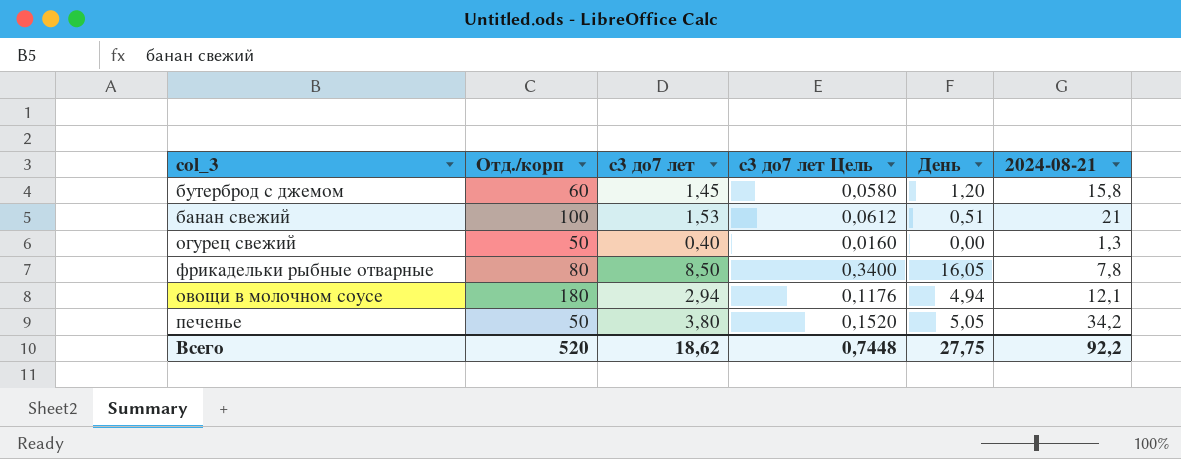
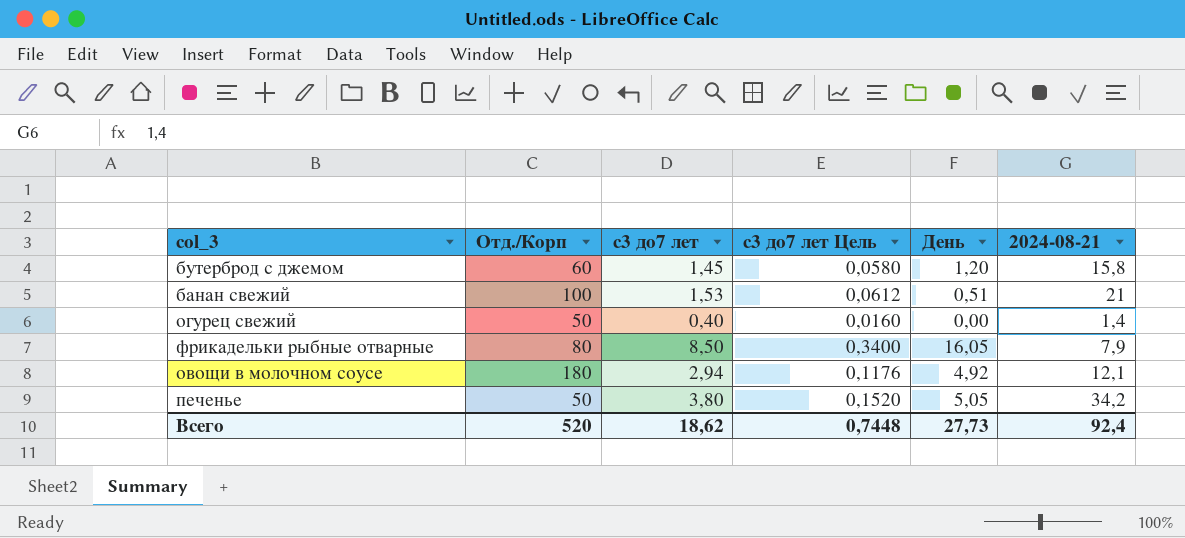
column name: Отд./корп -> Отд./Корп
огурец свежий | 2024-08-21: 1,3 -> 1,4
фрикадельки рыбные отварные | 2024-08-21: 7,8 -> 7,9
овощи в молочном соусе | День: 4,94 -> 4,92
Всего | День: 27,75 -> 27,73
Всего | 2024-08-21: 92,2 -> 92,4

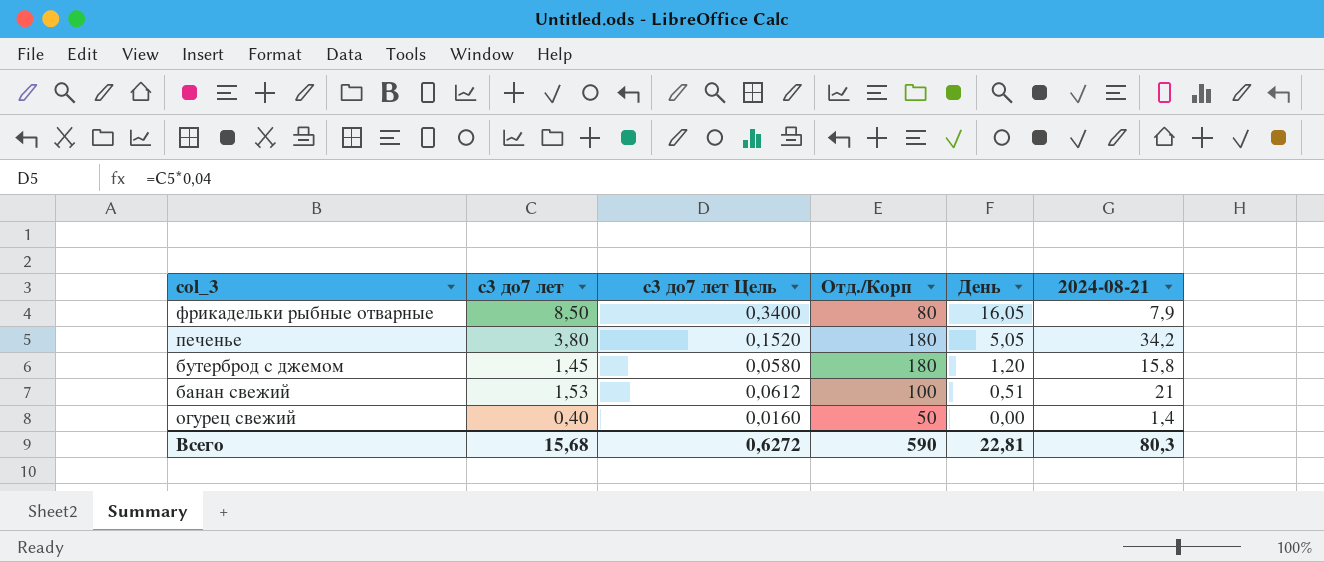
row order: none -> День descending
column Отд./Корп | position: 2 -> 4
row овощи в молочном соусе: 180 | 2,94 | 0,1176 | 4,92 | 12,1 -> none
печенье | Отд./Корп: 50 -> 180
бутерброд с джемом | Отд./Корп: 60 -> 180
Всего | с3 до7 лет: 18,62 -> 15,68
Всего | с3 до7 лет Цель: 0,7448 -> 0,6272
Всего | Отд./Корп: 520 -> 590
Всего | День: 27,73 -> 22,81
Всего | 2024-08-21: 92,4 -> 80,3

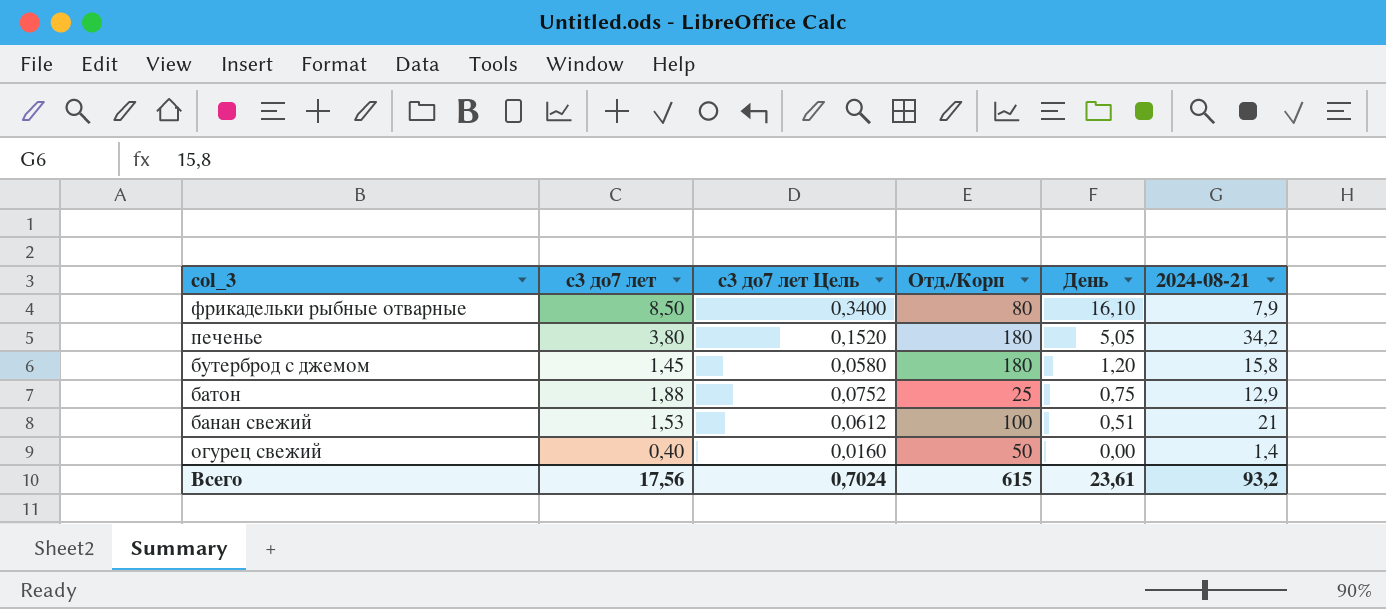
фрикадельки рыбные отварные | День: 16,05 -> 16,10
row батон: none -> 1,88 | 0,0752 | 25 | 0,75 | 12,9
Всего | с3 до7 лет: 15,68 -> 17,56
Всего | с3 до7 лет Цель: 0,6272 -> 0,7024
Всего | Отд./Корп: 590 -> 615
Всего | День: 22,81 -> 23,61
Всего | 2024-08-21: 80,3 -> 93,2

